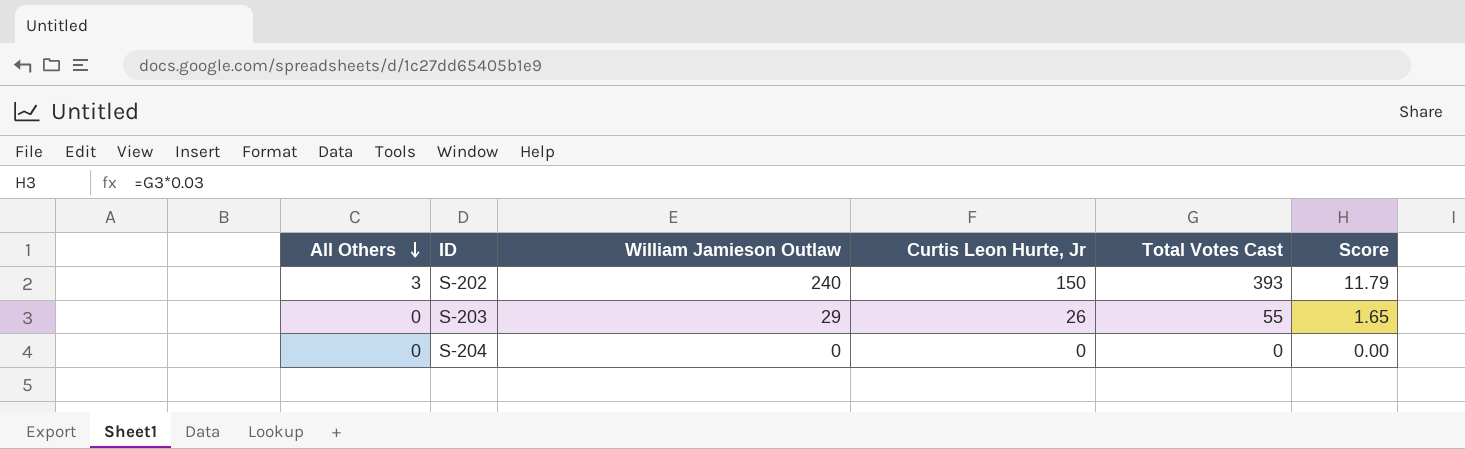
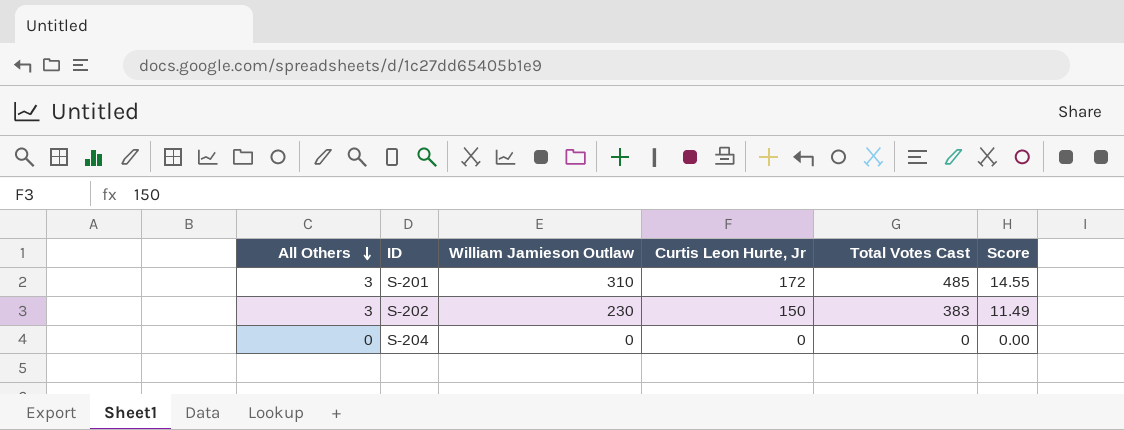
row S-203: 0 | 29 | 26 | 55 | 1.65 -> none
row S-201: none -> 3 | 310 | 172 | 485 | 14.55
S-202 | William Jamieson Outlaw: 240 -> 230
S-202 | Total Votes Cast: 393 -> 383
S-202 | Score: 11.79 -> 11.49

